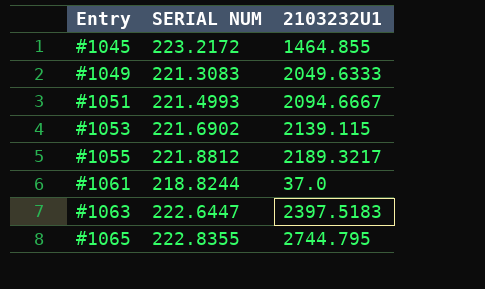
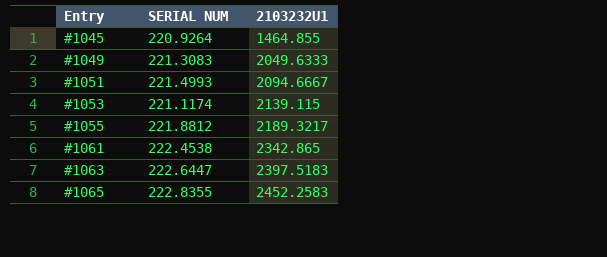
#1045 | SERIAL NUM: 223.2172 -> 220.9264
#1053 | SERIAL NUM: 221.6902 -> 221.1174
#1061 | SERIAL NUM: 218.8244 -> 222.4538
#1061 | 2103232U1: 37.0 -> 2342.865
#1065 | 2103232U1: 2744.795 -> 2452.2583

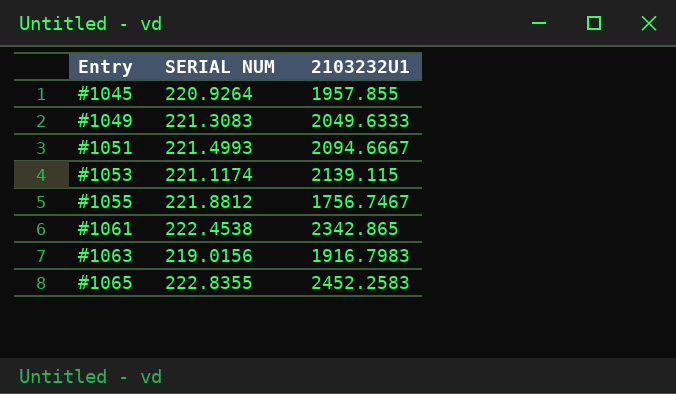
#1045 | 2103232U1: 1464.855 -> 1957.855
#1055 | 2103232U1: 2189.3217 -> 1756.7467
#1063 | SERIAL NUM: 222.6447 -> 219.0156
#1063 | 2103232U1: 2397.5183 -> 1916.7983

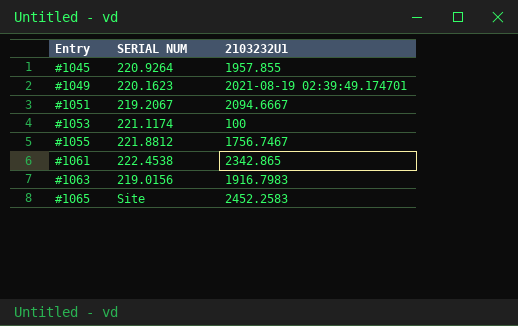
#1049 | SERIAL NUM: 221.3083 -> 220.1623
#1049 | 2103232U1: 2049.6333 -> 2021-08-19 02:39:49.174701
#1051 | SERIAL NUM: 221.4993 -> 219.2067
#1053 | 2103232U1: 2139.115 -> 100
#1065 | SERIAL NUM: 222.8355 -> Site

